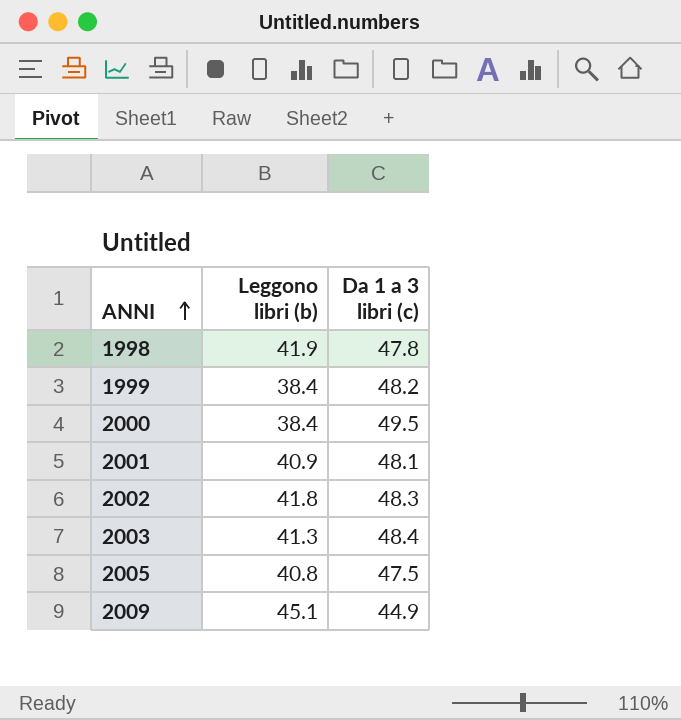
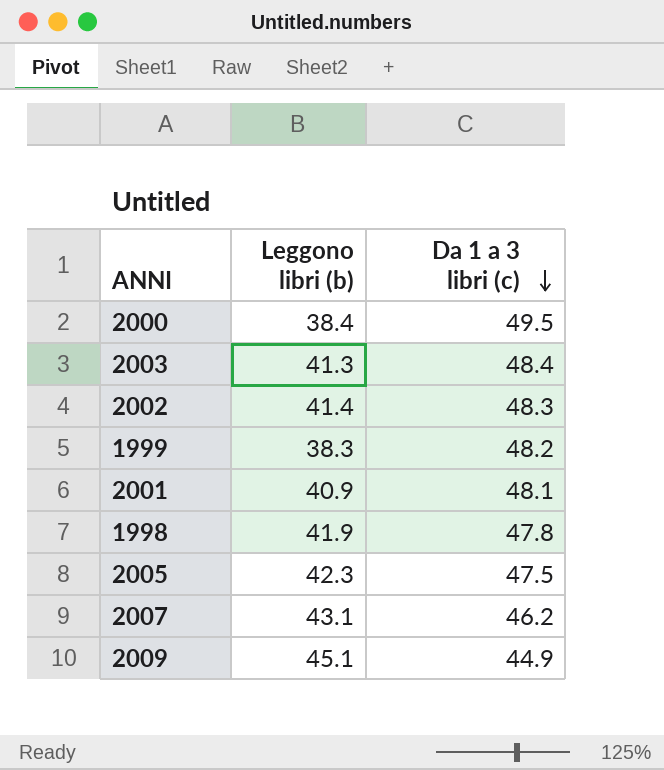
row order: ANNI ascending -> Da 1 a 3 libri (c) descending
2002 | Leggono libri (b): 41.8 -> 41.4
1999 | Leggono libri (b): 38.4 -> 38.3
2005 | Leggono libri (b): 40.8 -> 42.3
row 2007: none -> 43.1 | 46.2

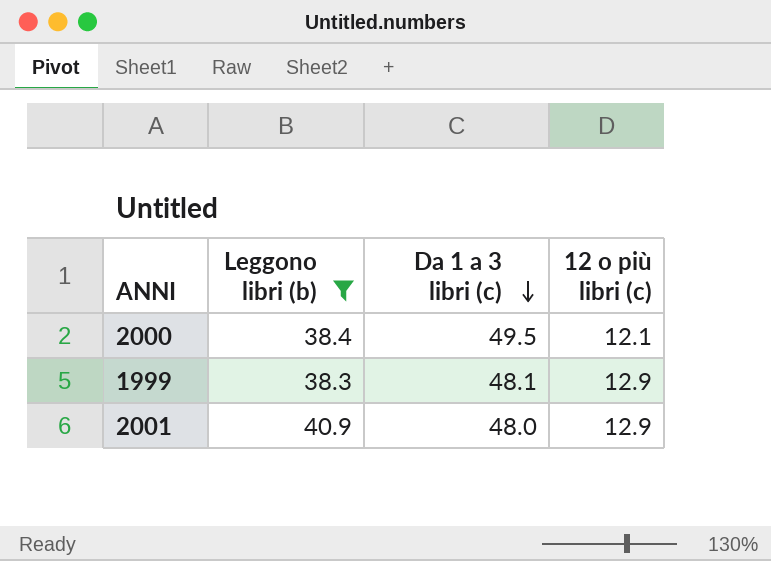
filter: none -> Leggono libri (b) <= 40.9
column 12 o più libri (c) | position: none -> 4
1999 | Da 1 a 3 libri (c): 48.2 -> 48.1
2001 | Da 1 a 3 libri (c): 48.1 -> 48.0

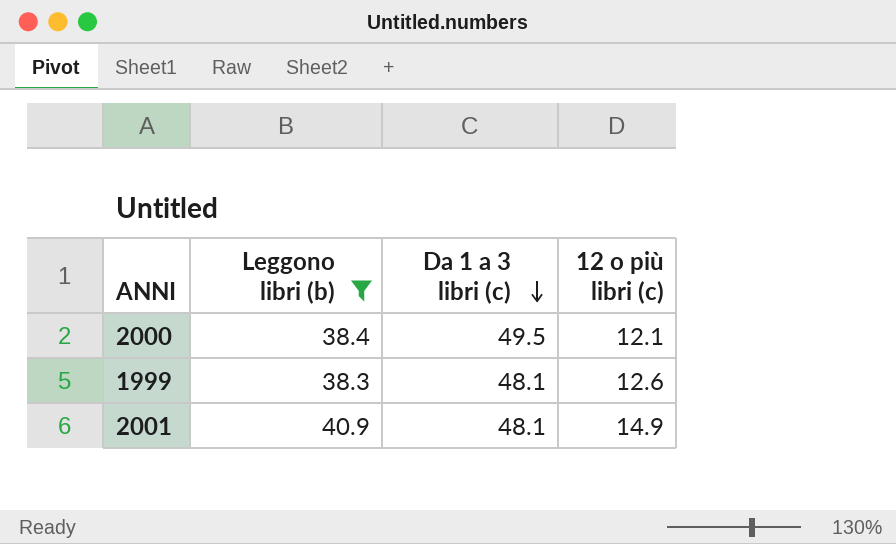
1999 | 12 o più libri (c): 12.9 -> 12.6
2001 | Da 1 a 3 libri (c): 48.0 -> 48.1
2001 | 12 o più libri (c): 12.9 -> 14.9

